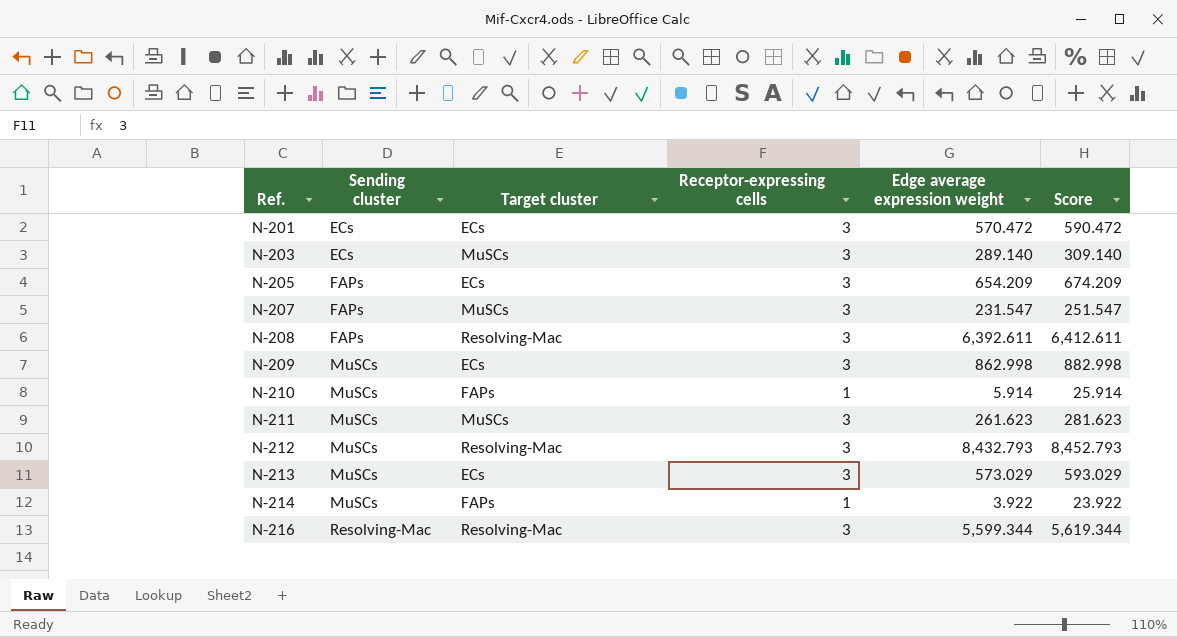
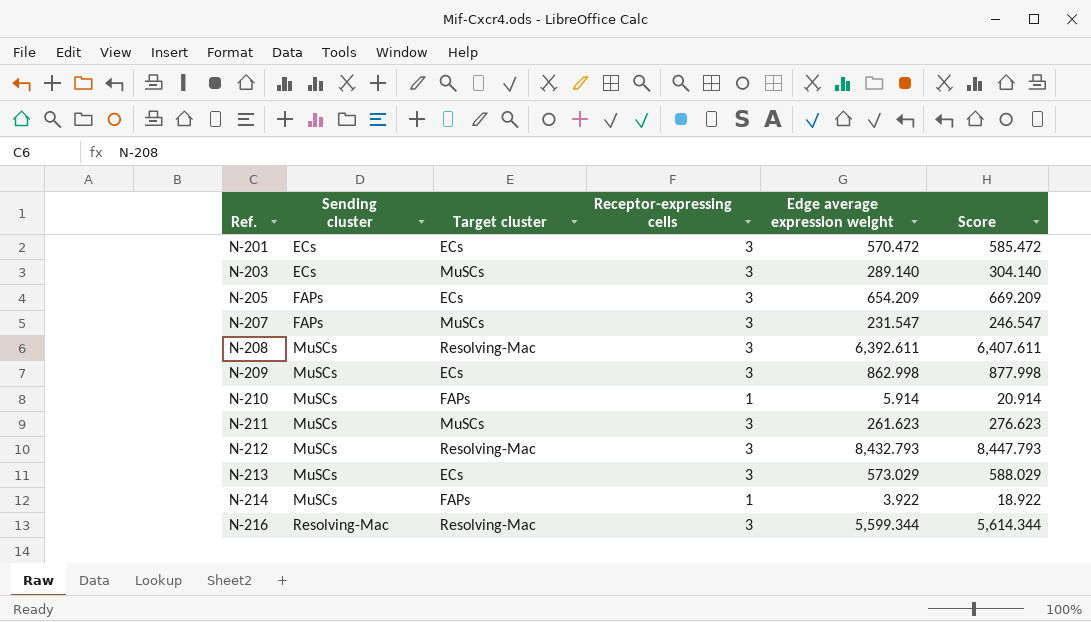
column Score | formula: [Edge average expression weight] + 20 -> [Edge average expression weight] + 15
N-208 | Sending cluster: FAPs -> MuSCs

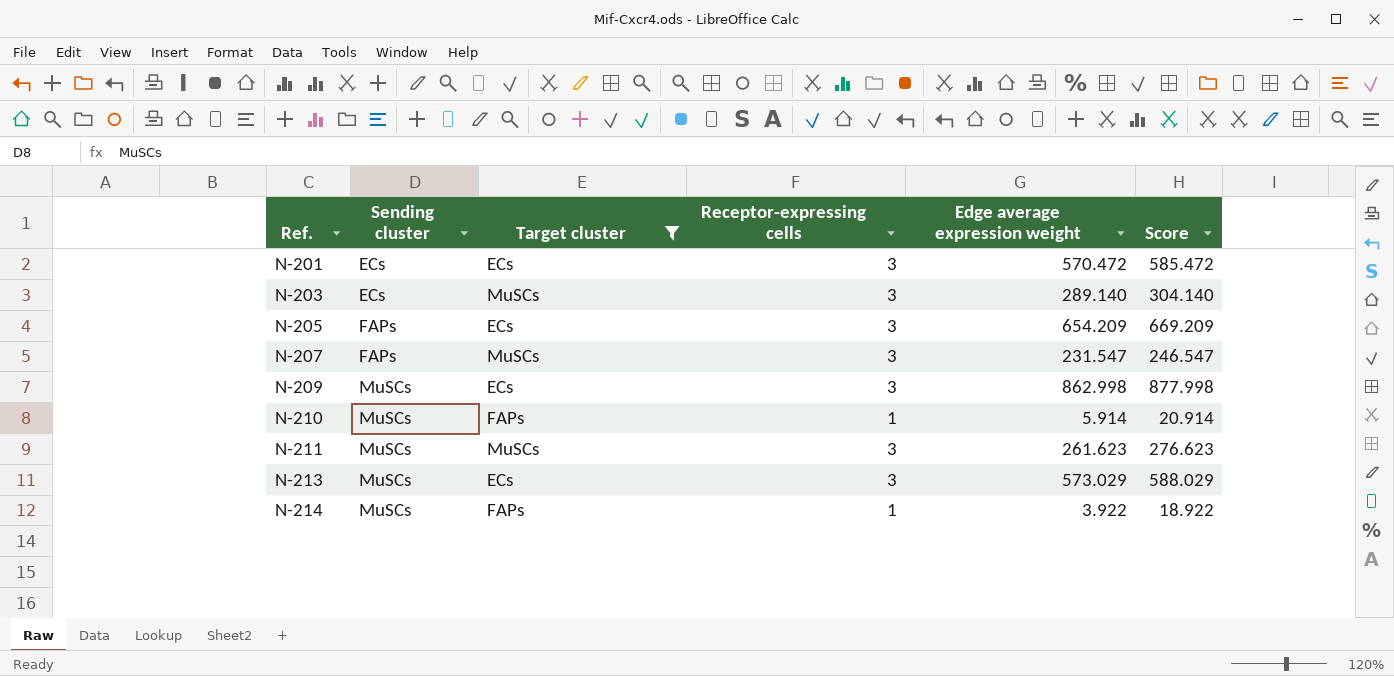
filter: none -> Target cluster != Resolving-Mac

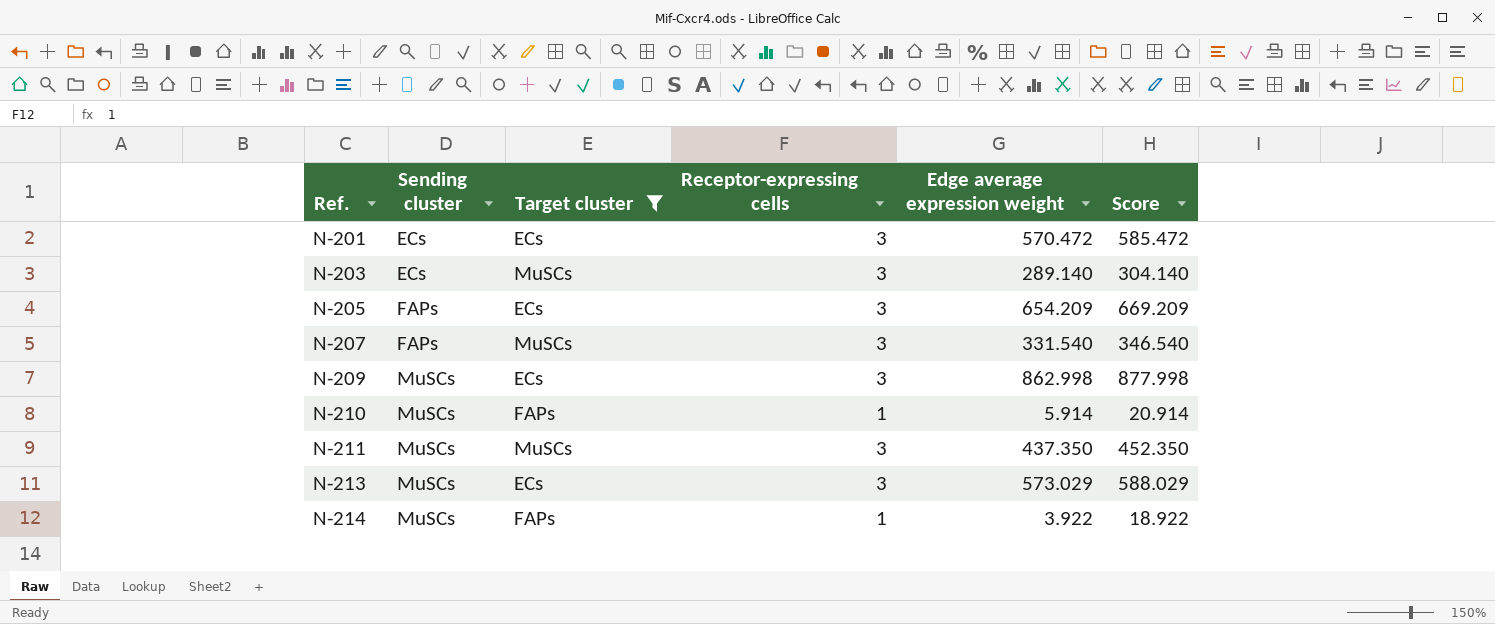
N-207 | Edge average expression weight: 231.547 -> 331.540
N-207 | Score: 246.547 -> 346.540
N-211 | Edge average expression weight: 261.623 -> 437.350
N-211 | Score: 276.623 -> 452.350

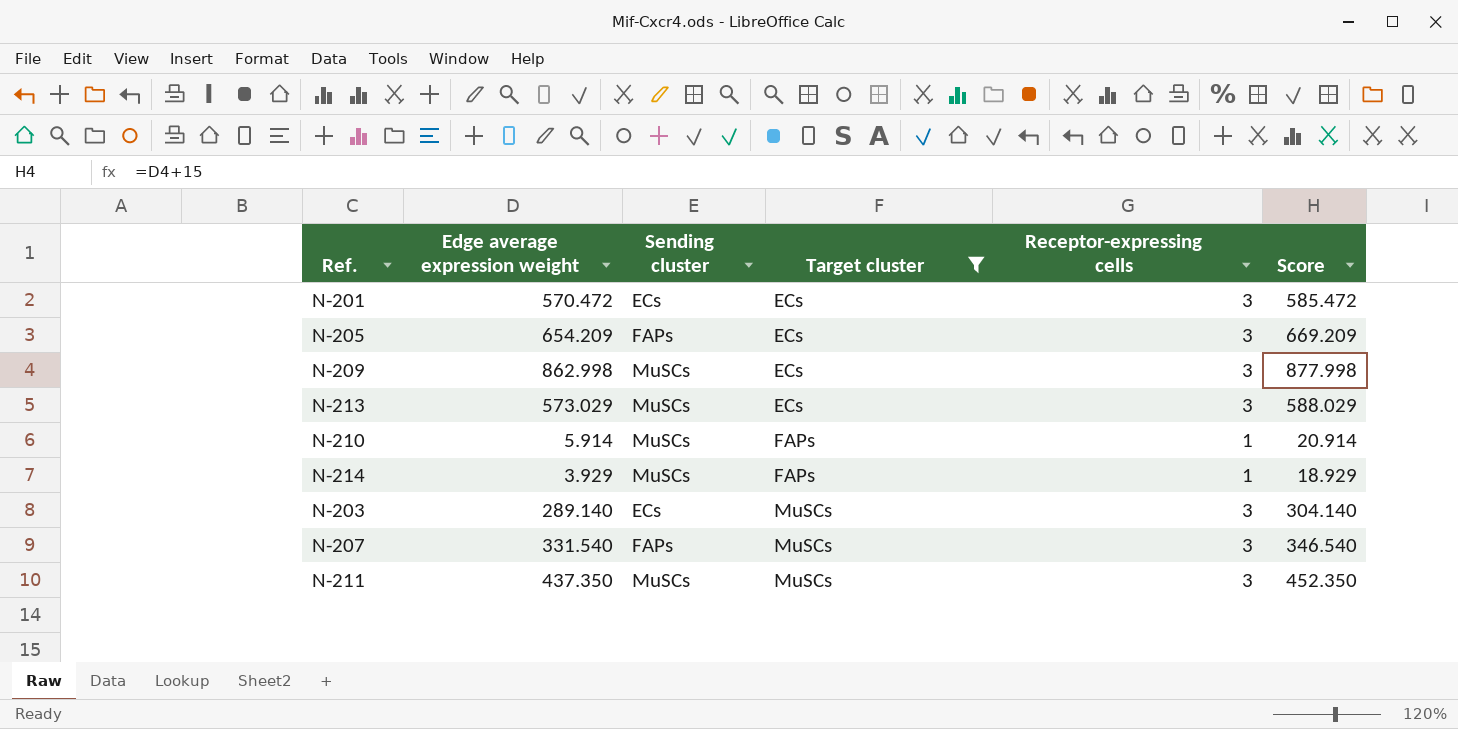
row order: Ref. ascending -> Target cluster ascending
column Edge average expression weight | position: 5 -> 2
N-214 | Edge average expression weight: 3.922 -> 3.929
N-214 | Score: 18.922 -> 18.929

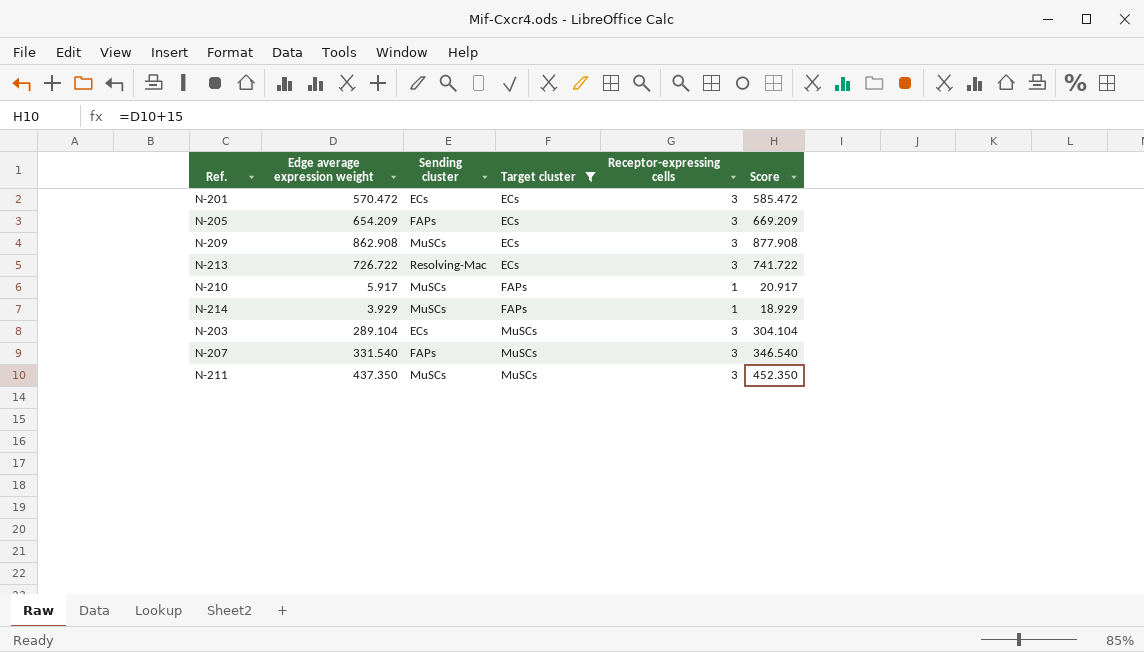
N-209 | Edge average expression weight: 862.998 -> 862.908
N-209 | Score: 877.998 -> 877.908
N-213 | Edge average expression weight: 573.029 -> 726.722
N-213 | Sending cluster: MuSCs -> Resolving-Mac
N-213 | Score: 588.029 -> 741.722
N-210 | Edge average expression weight: 5.914 -> 5.917
N-210 | Score: 20.914 -> 20.917
N-203 | Edge average expression weight: 289.140 -> 289.104
N-203 | Score: 304.140 -> 304.104

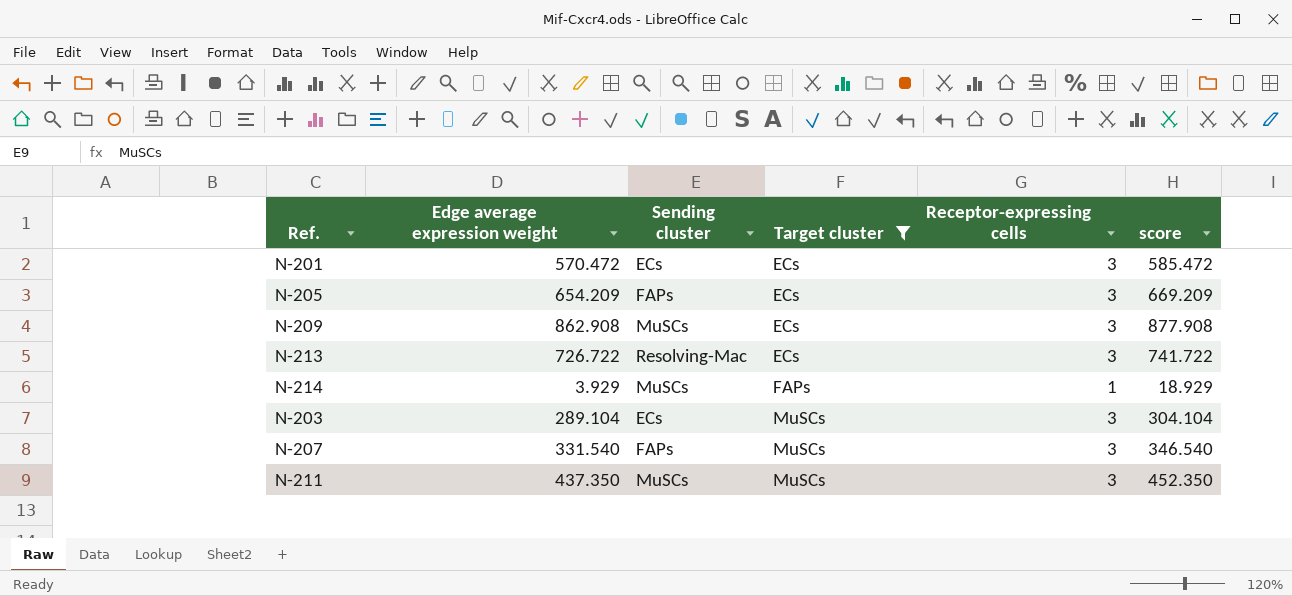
column name: Score -> score
row N-210: 5.917 | MuSCs | FAPs | 1 | 20.917 -> none

